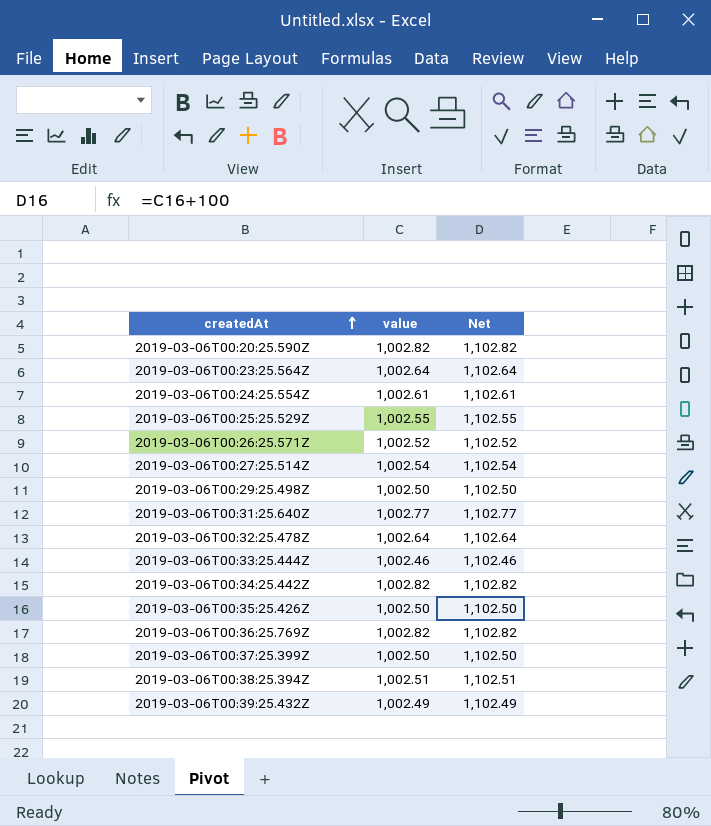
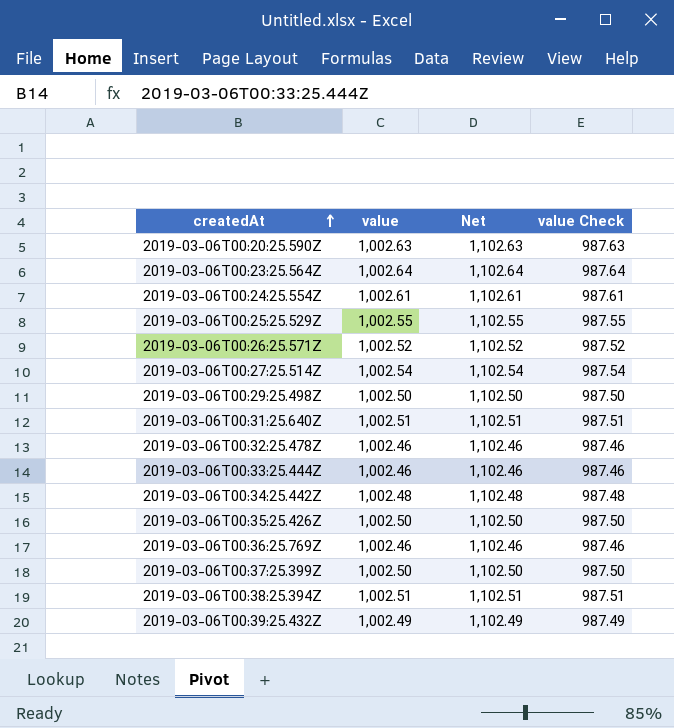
column value Check | formula: none -> [value] - 15
2019-03-06T00:20:25.590Z | value: 1,002.82 -> 1,002.63
2019-03-06T00:20:25.590Z | Net: 1,102.82 -> 1,102.63
2019-03-06T00:31:25.640Z | value: 1,002.77 -> 1,002.51
2019-03-06T00:31:25.640Z | Net: 1,102.77 -> 1,102.51
2019-03-06T00:32:25.478Z | value: 1,002.64 -> 1,002.46
2019-03-06T00:32:25.478Z | Net: 1,102.64 -> 1,102.46
2019-03-06T00:34:25.442Z | value: 1,002.82 -> 1,002.48
2019-03-06T00:34:25.442Z | Net: 1,102.82 -> 1,102.48
2019-03-06T00:36:25.769Z | value: 1,002.82 -> 1,002.46
2019-03-06T00:36:25.769Z | Net: 1,102.82 -> 1,102.46

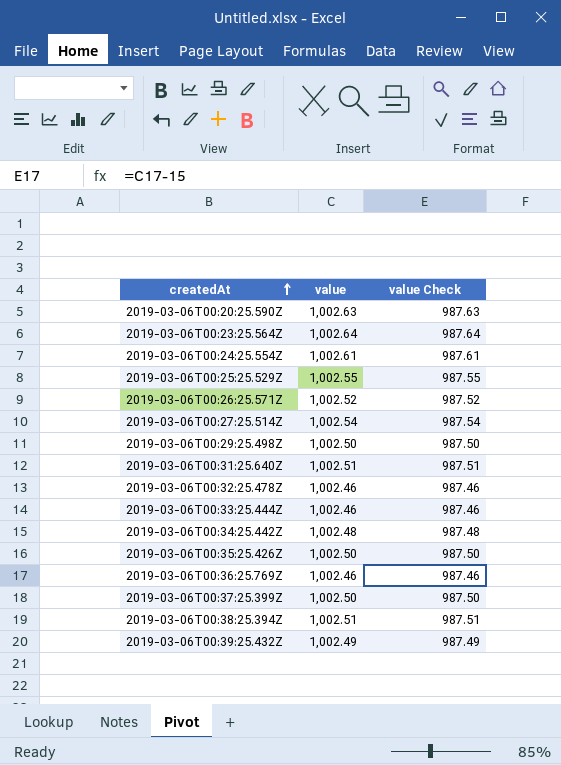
column Net | formula: [value] + 100 -> none

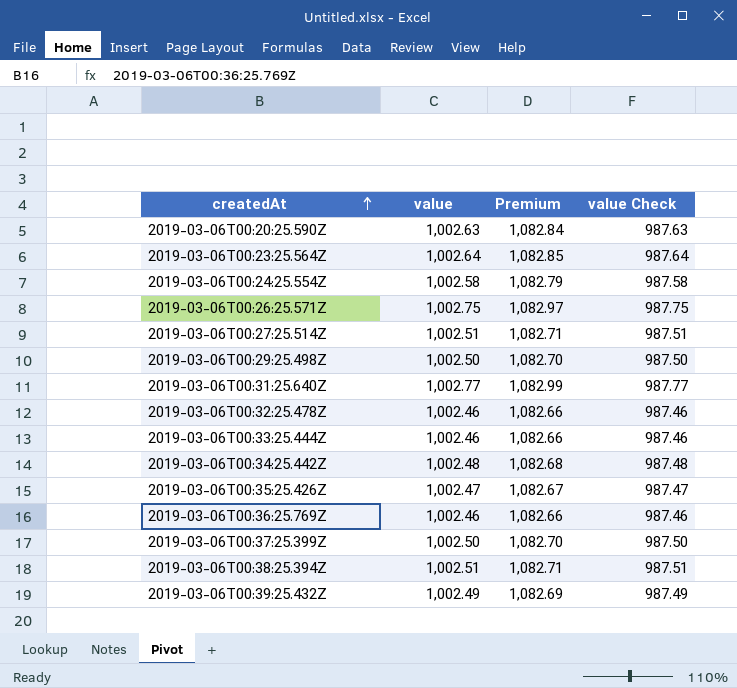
column Premium | formula: none -> [value] * 1.08
row 2019-03-06T00:25:25.529Z: 1,002.55 | 987.55 -> none
2019-03-06T00:24:25.554Z | value: 1,002.61 -> 1,002.58
2019-03-06T00:24:25.554Z | value Check: 987.61 -> 987.58
2019-03-06T00:26:25.571Z | value: 1,002.52 -> 1,002.75
2019-03-06T00:26:25.571Z | value Check: 987.52 -> 987.75
2019-03-06T00:27:25.514Z | value: 1,002.54 -> 1,002.51
2019-03-06T00:27:25.514Z | value Check: 987.54 -> 987.51
2019-03-06T00:31:25.640Z | value: 1,002.51 -> 1,002.77
2019-03-06T00:31:25.640Z | value Check: 987.51 -> 987.77
2019-03-06T00:35:25.426Z | value: 1,002.50 -> 1,002.47
2019-03-06T00:35:25.426Z | value Check: 987.50 -> 987.47

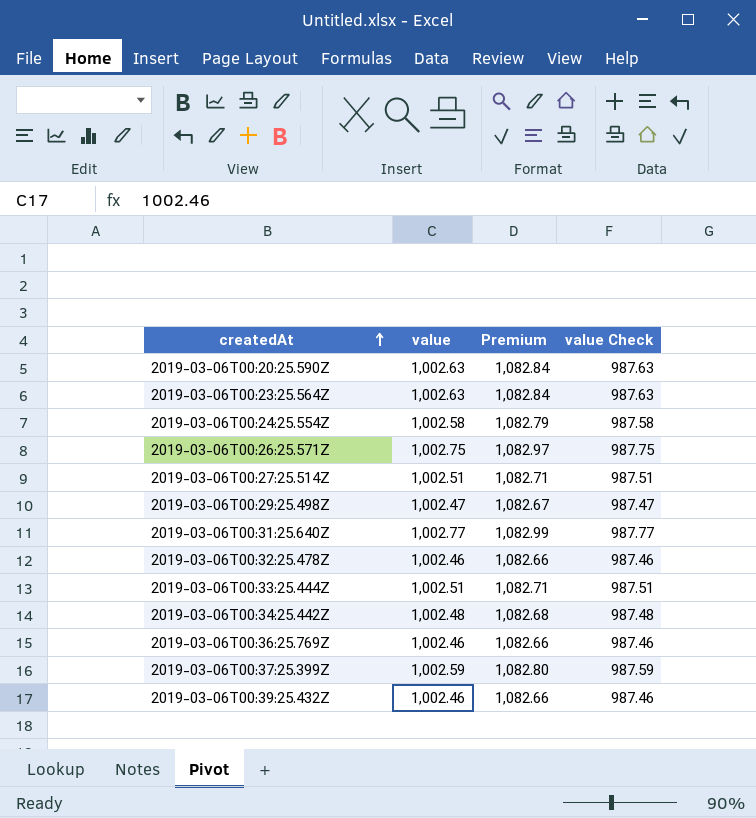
row 2019-03-06T00:35:25.426Z: 1,002.47 | 1,082.67 | 987.47 -> none
row 2019-03-06T00:38:25.394Z: 1,002.51 | 1,082.71 | 987.51 -> none
2019-03-06T00:23:25.564Z | value: 1,002.64 -> 1,002.63
2019-03-06T00:23:25.564Z | Premium: 1,082.85 -> 1,082.84
2019-03-06T00:23:25.564Z | value Check: 987.64 -> 987.63
2019-03-06T00:29:25.498Z | value: 1,002.50 -> 1,002.47
2019-03-06T00:29:25.498Z | Premium: 1,082.70 -> 1,082.67
2019-03-06T00:29:25.498Z | value Check: 987.50 -> 987.47
2019-03-06T00:33:25.444Z | value: 1,002.46 -> 1,002.51
2019-03-06T00:33:25.444Z | Premium: 1,082.66 -> 1,082.71
2019-03-06T00:33:25.444Z | value Check: 987.46 -> 987.51
2019-03-06T00:37:25.399Z | value: 1,002.50 -> 1,002.59
2019-03-06T00:37:25.399Z | Premium: 1,082.70 -> 1,082.80
2019-03-06T00:37:25.399Z | value Check: 987.50 -> 987.59
2019-03-06T00:39:25.432Z | value: 1,002.49 -> 1,002.46
2019-03-06T00:39:25.432Z | Premium: 1,082.69 -> 1,082.66
2019-03-06T00:39:25.432Z | value Check: 987.49 -> 987.46

